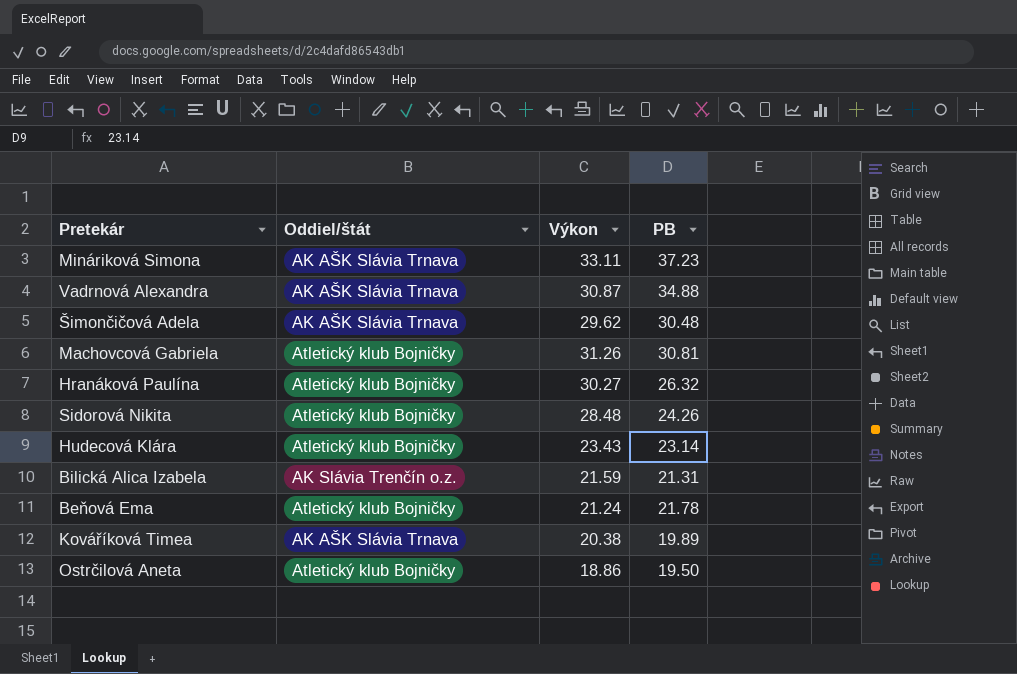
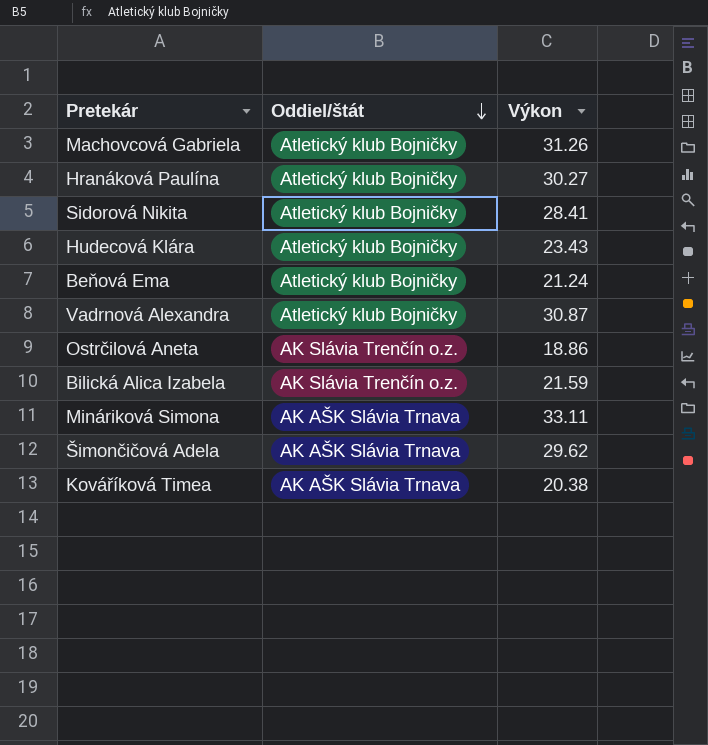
row order: none -> Oddiel/štát descending
column PB | position: 4 -> none
Sidorová Nikita | Výkon: 28.48 -> 28.41
Vadrnová Alexandra | Oddiel/štát: AK AŠK Slávia Trnava -> Atletický klub Bojničky
Ostrčilová Aneta | Oddiel/štát: Atletický klub Bojničky -> AK Slávia Trenčín o.z.

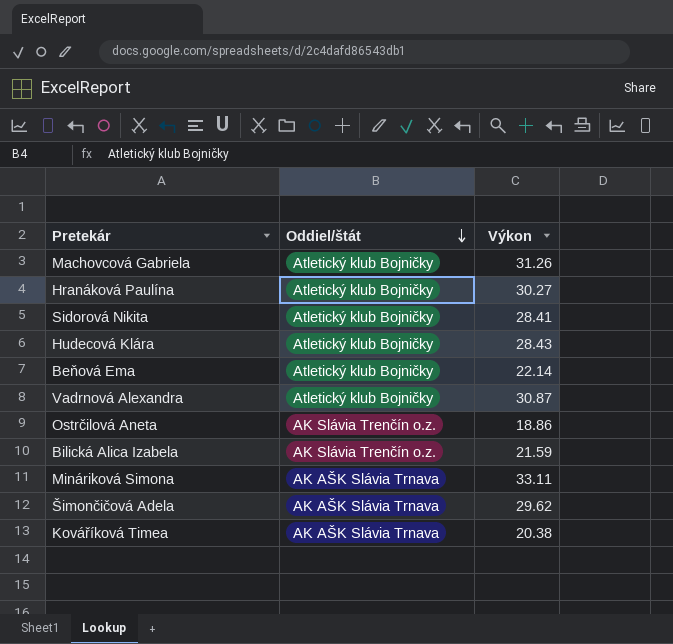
Hudecová Klára | Výkon: 23.43 -> 28.43
Beňová Ema | Výkon: 21.24 -> 22.14

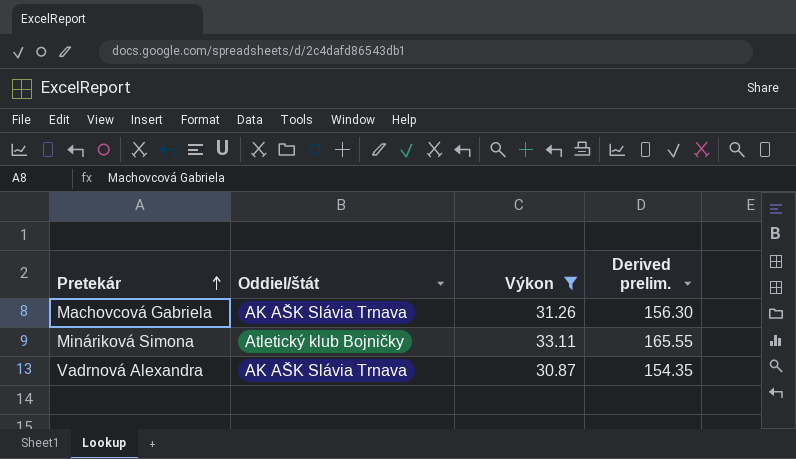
filter: none -> Výkon >= 30.87
row order: Oddiel/štát descending -> Pretekár ascending
column Derived prelim. | formula: none -> [Výkon] * 5
Machovcová Gabriela | Oddiel/štát: Atletický klub Bojničky -> AK AŠK Slávia Trnava
Mináriková Simona | Oddiel/štát: AK AŠK Slávia Trnava -> Atletický klub Bojničky
Vadrnová Alexandra | Oddiel/štát: Atletický klub Bojničky -> AK AŠK Slávia Trnava

